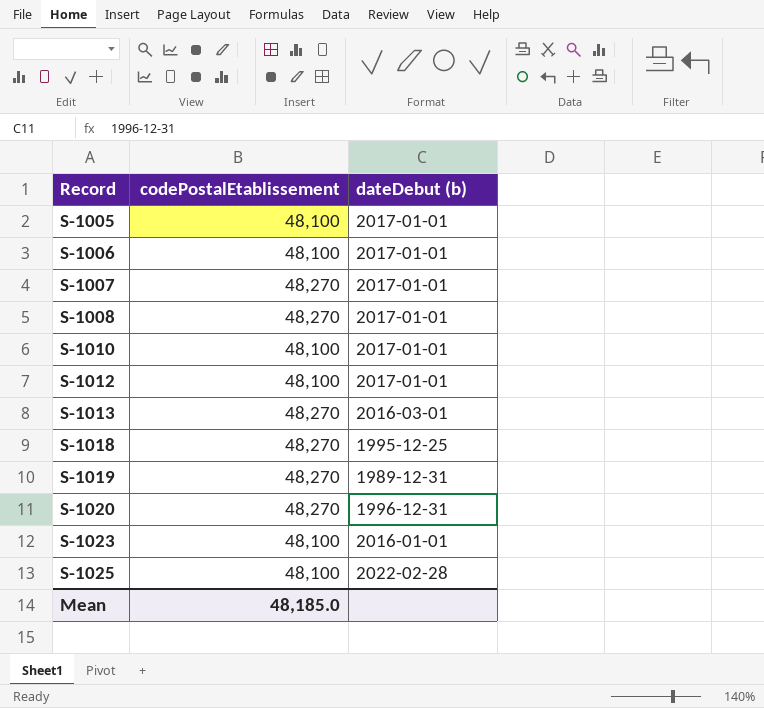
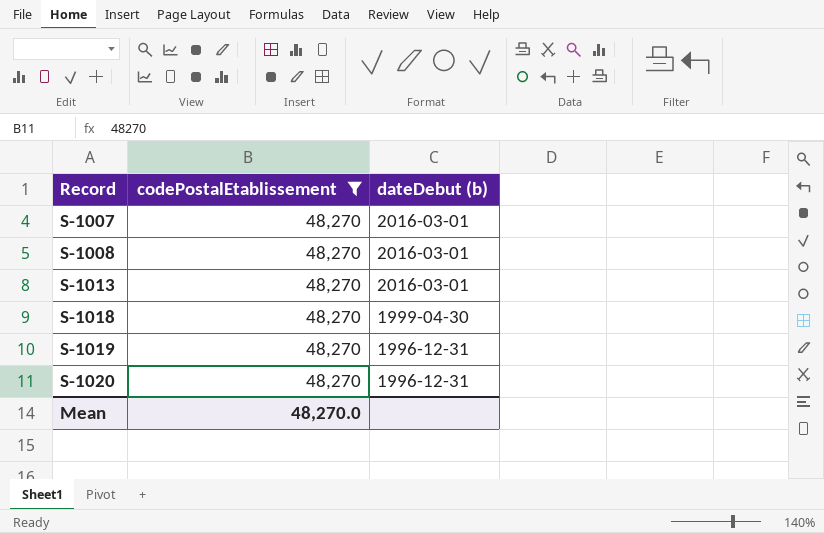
filter: none -> codePostalEtablissement = 48,270
S-1007 | dateDebut (b): 2017-01-01 -> 2016-03-01
S-1008 | dateDebut (b): 2017-01-01 -> 2016-03-01
S-1018 | dateDebut (b): 1995-12-25 -> 1999-04-30
S-1019 | dateDebut (b): 1989-12-31 -> 1996-12-31
Mean | codePostalEtablissement: 48,185.0 -> 48,270.0

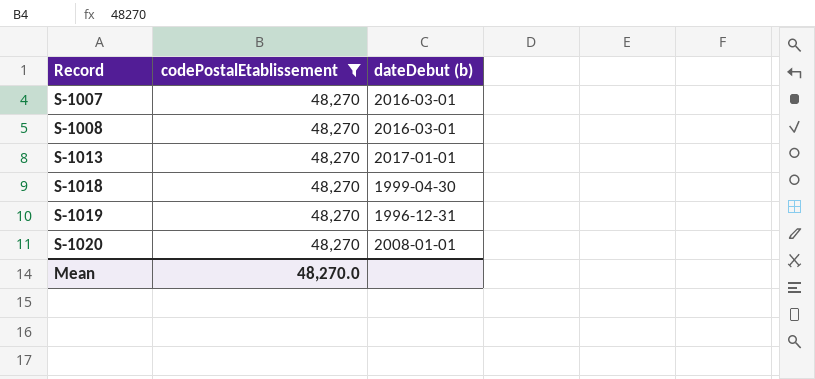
S-1013 | dateDebut (b): 2016-03-01 -> 2017-01-01
S-1020 | dateDebut (b): 1996-12-31 -> 2008-01-01

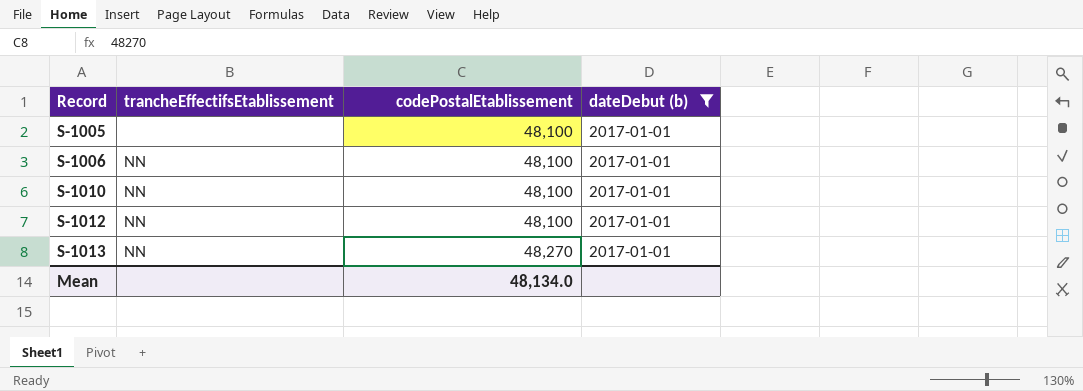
filter: codePostalEtablissement = 48,270 -> dateDebut (b) = 2017-01-01
column trancheEffectifsEtablissement | position: none -> 2
Mean | codePostalEtablissement: 48,270.0 -> 48,134.0

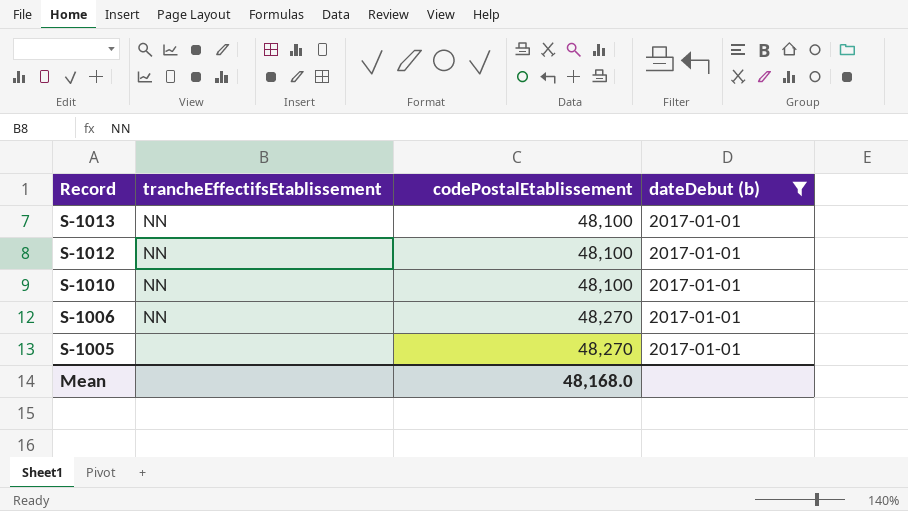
row order: Record ascending -> Record descending
S-1013 | codePostalEtablissement: 48,270 -> 48,100
S-1006 | codePostalEtablissement: 48,100 -> 48,270
S-1005 | codePostalEtablissement: 48,100 -> 48,270
Mean | codePostalEtablissement: 48,134.0 -> 48,168.0

